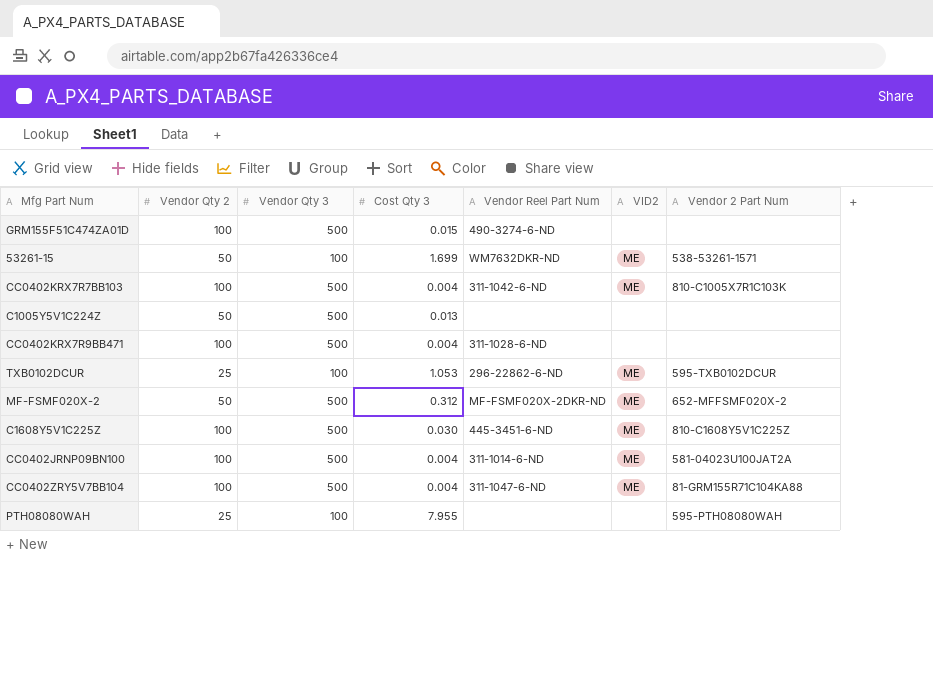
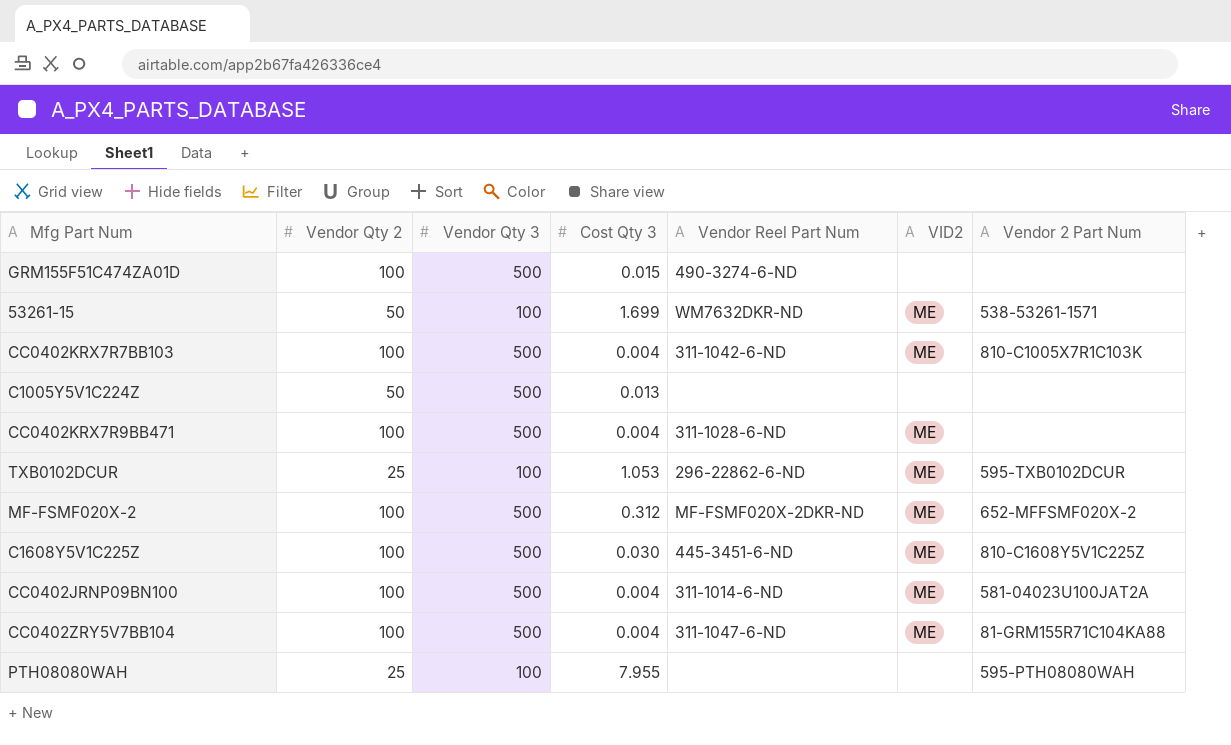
CC0402KRX7R9BB471 | VID2: none -> ME
MF-FSMF020X-2 | Vendor Qty 2: 50 -> 100

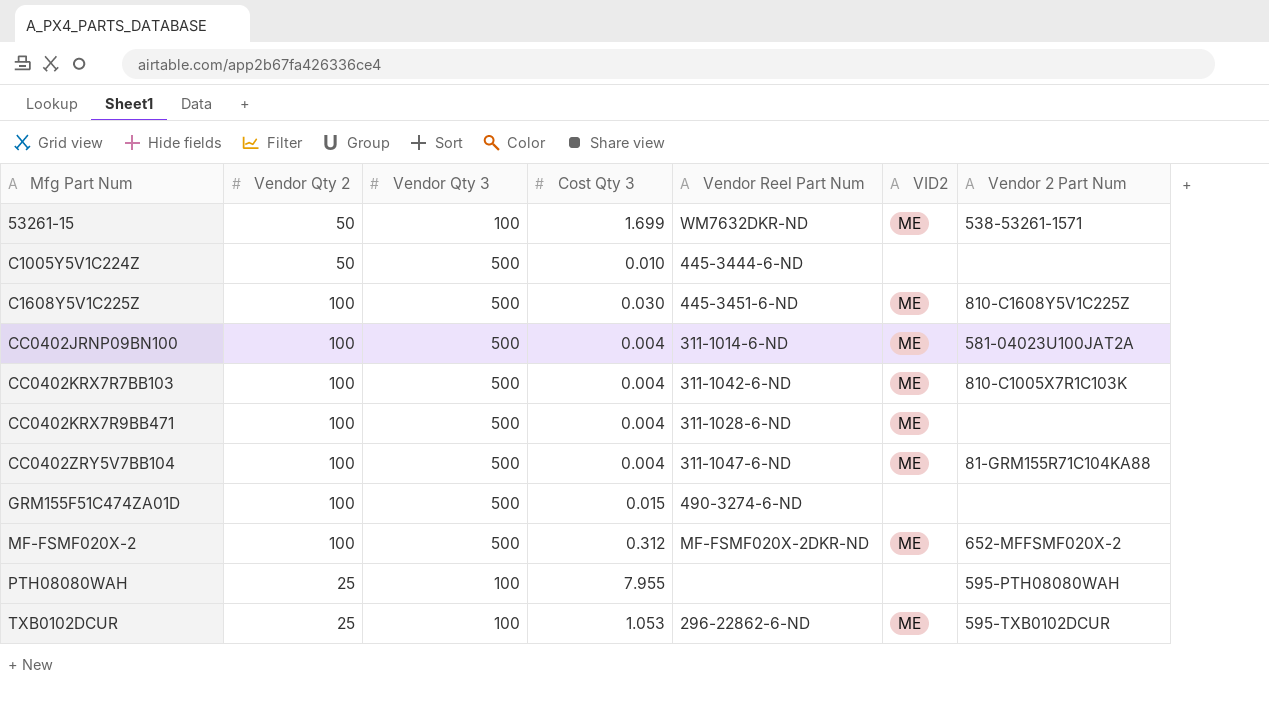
row order: none -> Mfg Part Num ascending
C1005Y5V1C224Z | Cost Qty 3: 0.013 -> 0.010
C1005Y5V1C224Z | Vendor Reel Part Num: none -> 445-3444-6-ND

